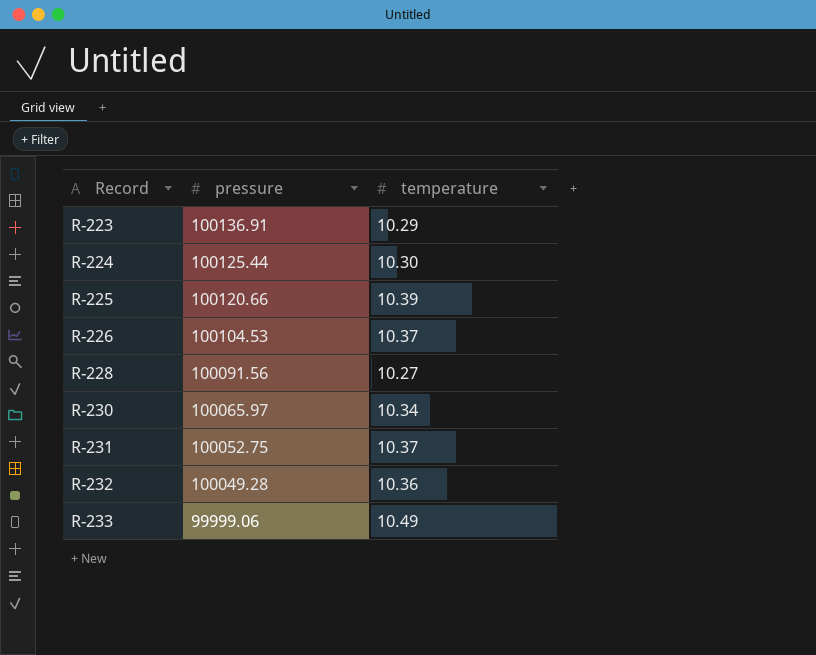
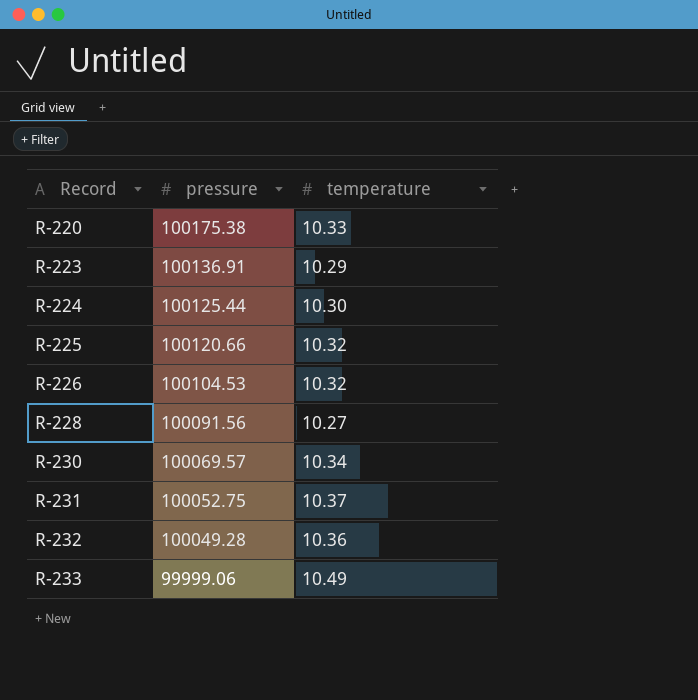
row R-220: none -> 100175.38 | 10.33
R-225 | temperature: 10.39 -> 10.32
R-226 | temperature: 10.37 -> 10.32
R-230 | pressure: 100065.97 -> 100069.57

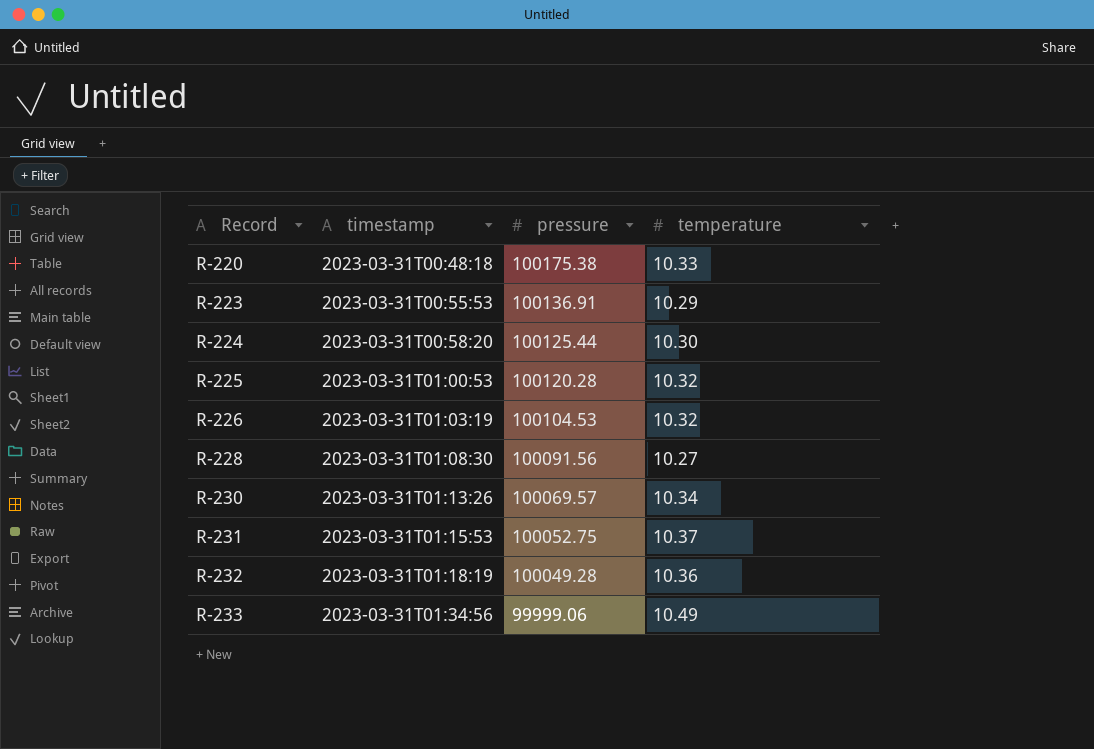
column timestamp | position: none -> 2
R-225 | pressure: 100120.66 -> 100120.28

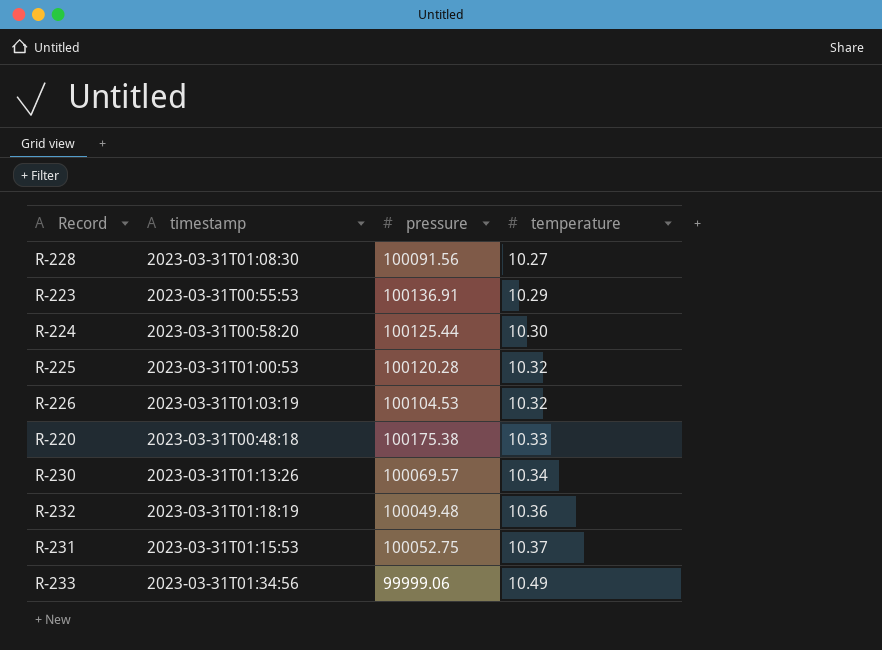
row order: Record ascending -> temperature ascending
R-232 | pressure: 100049.28 -> 100049.48

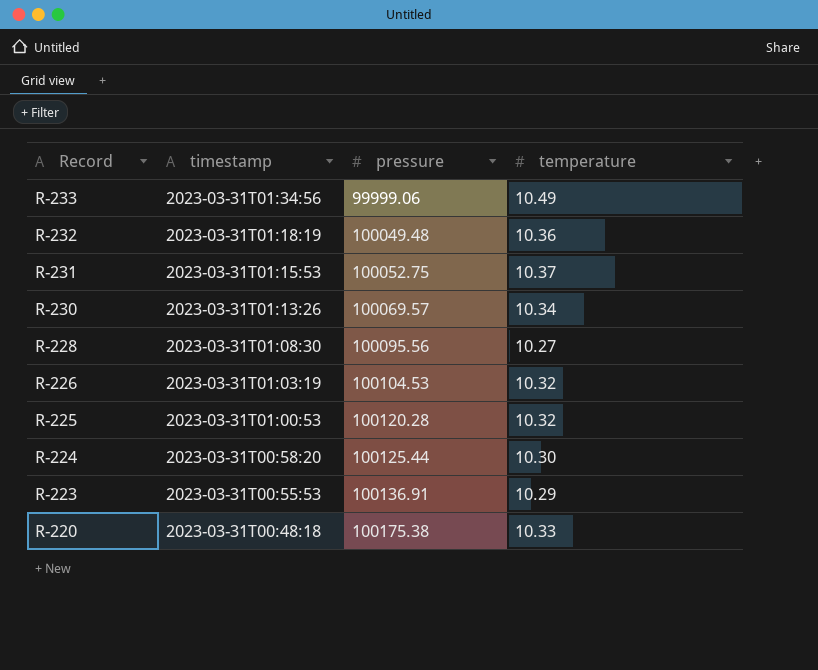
row order: temperature ascending -> Record descending
R-228 | pressure: 100091.56 -> 100095.56

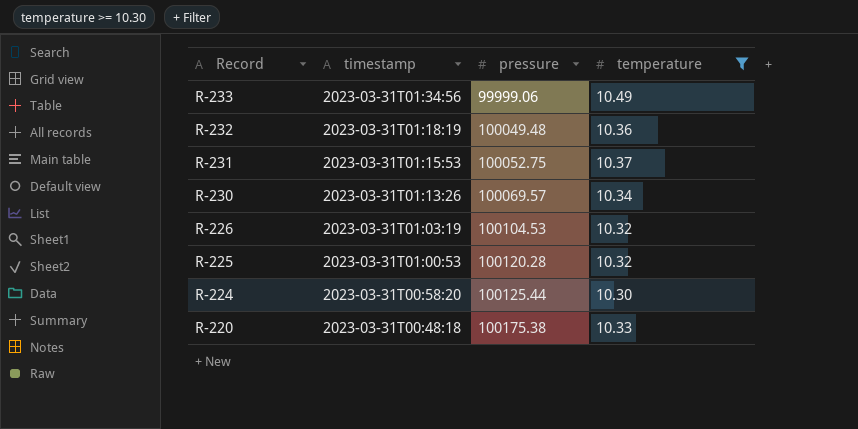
filter: none -> temperature >= 10.30

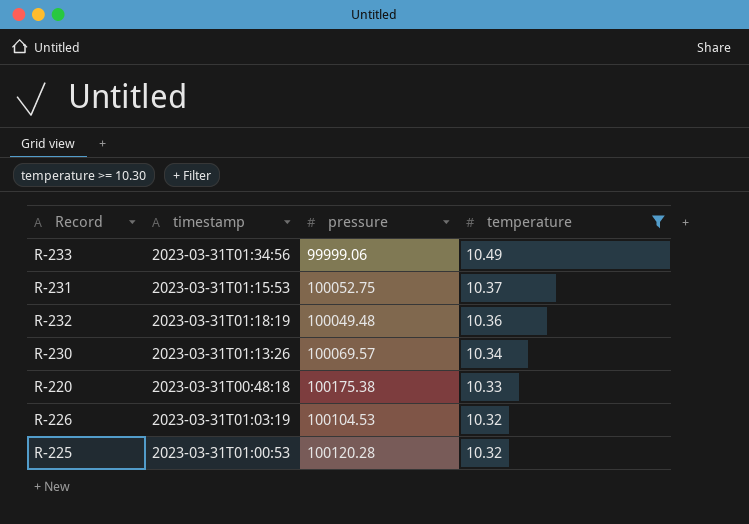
row order: Record descending -> temperature descending
row R-224: 2023-03-31T00:58:20 | 100125.44 | 10.30 -> none

